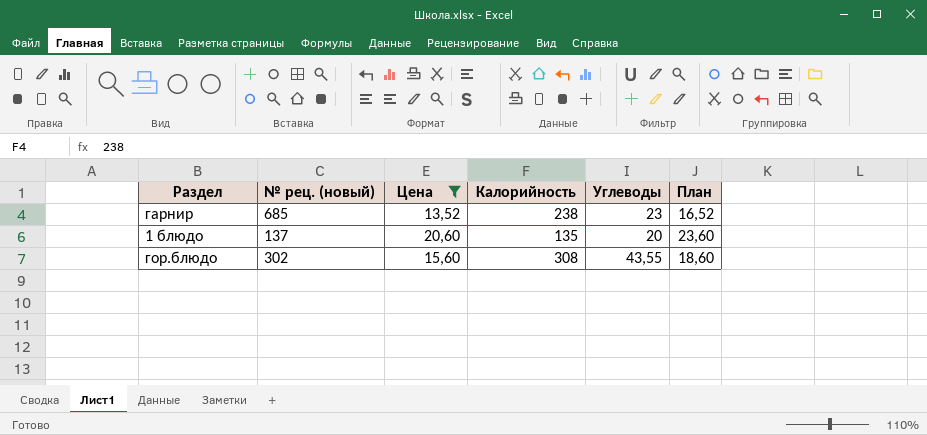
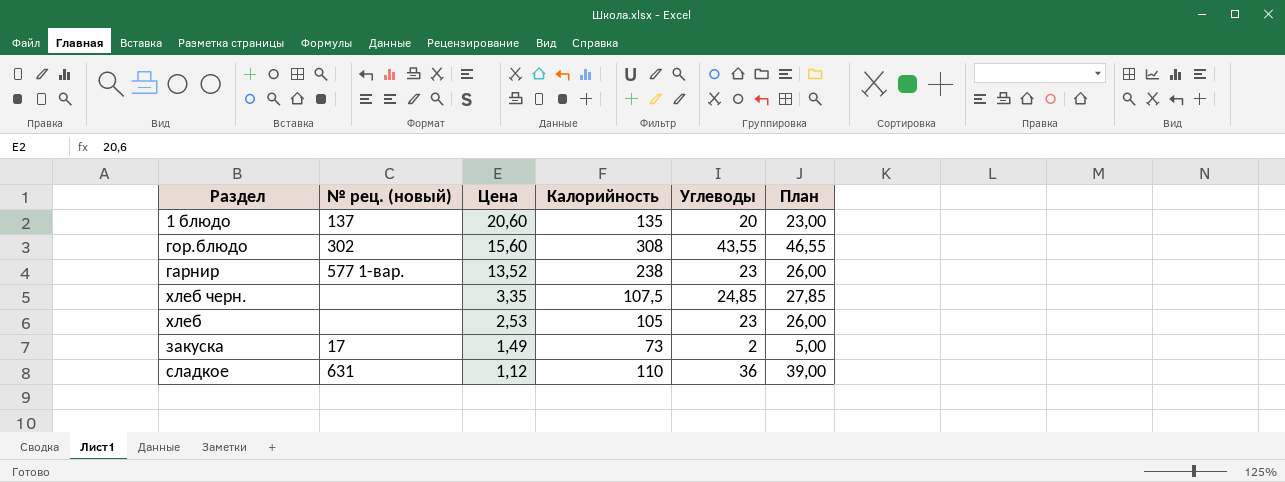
filter: Цена >= 13,52 -> none
row order: none -> Цена descending
column План | formula: [Цена] + 3 -> [Углеводы] + 3
гарнир | № рец. (новый): 685 -> 577 1-вар.

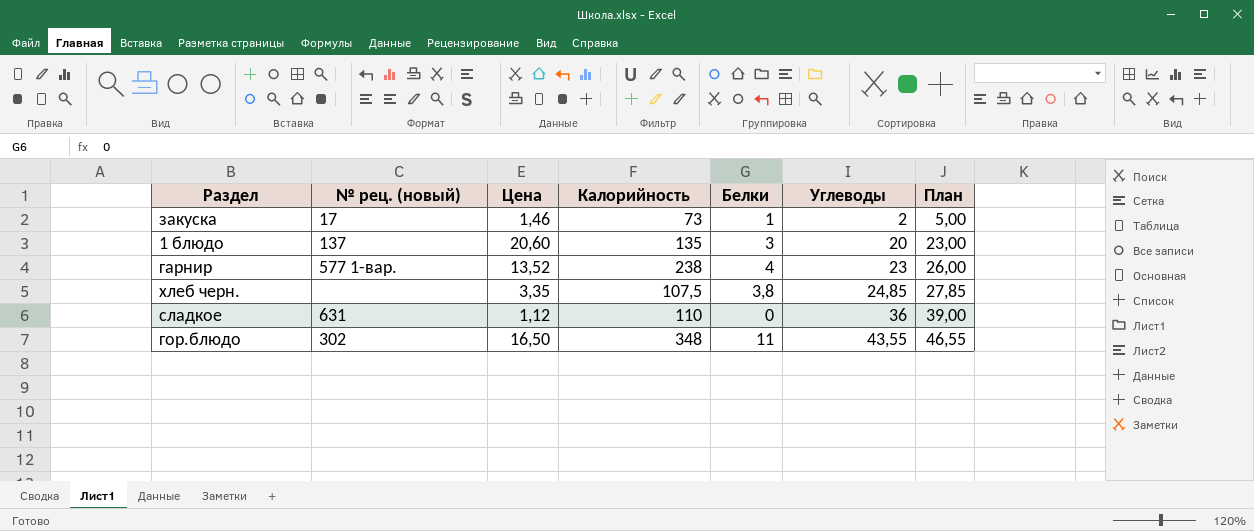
row order: Цена descending -> Углеводы ascending
column Белки | position: none -> 5
row хлеб: none | 2,53 | 105 | 23 | 26,00 -> none
закуска | Цена: 1,49 -> 1,46
гор.блюдо | Цена: 15,60 -> 16,50
гор.блюдо | Калорийность: 308 -> 348

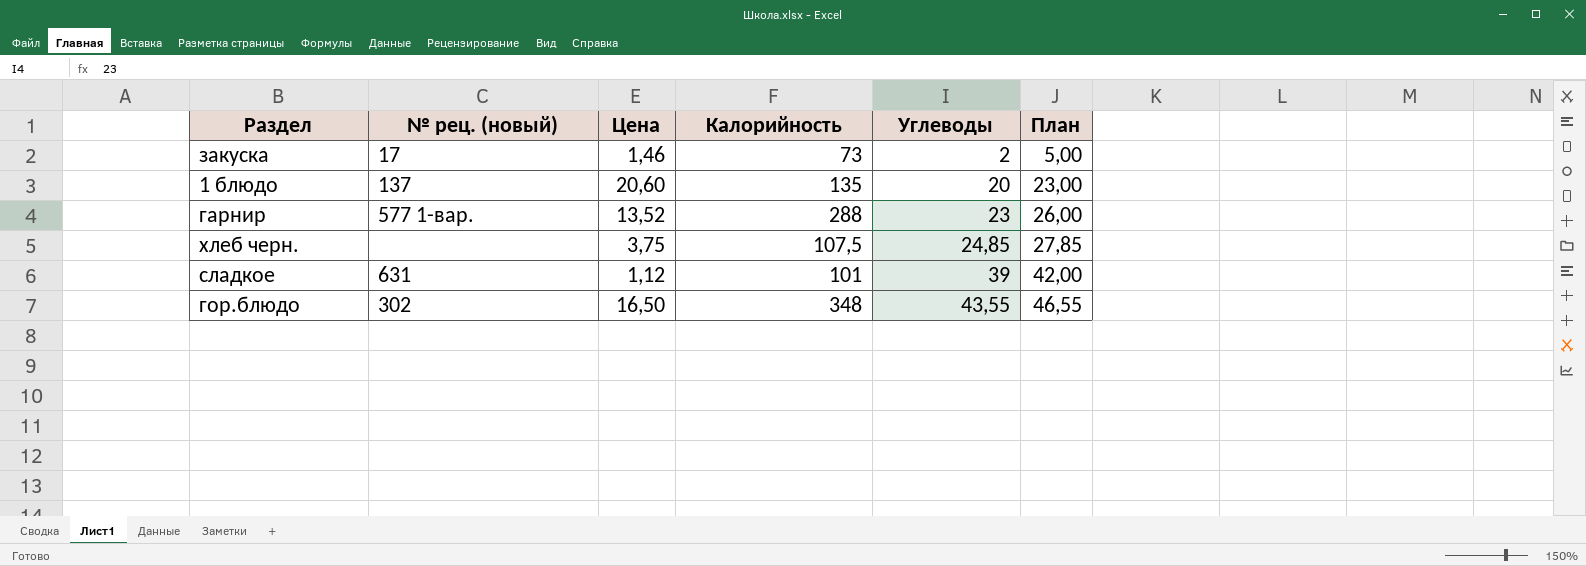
column Белки | position: 5 -> none
гарнир | Калорийность: 238 -> 288
хлеб черн. | Цена: 3,35 -> 3,75
сладкое | Калорийность: 110 -> 101
сладкое | Углеводы: 36 -> 39
сладкое | План: 39,00 -> 42,00

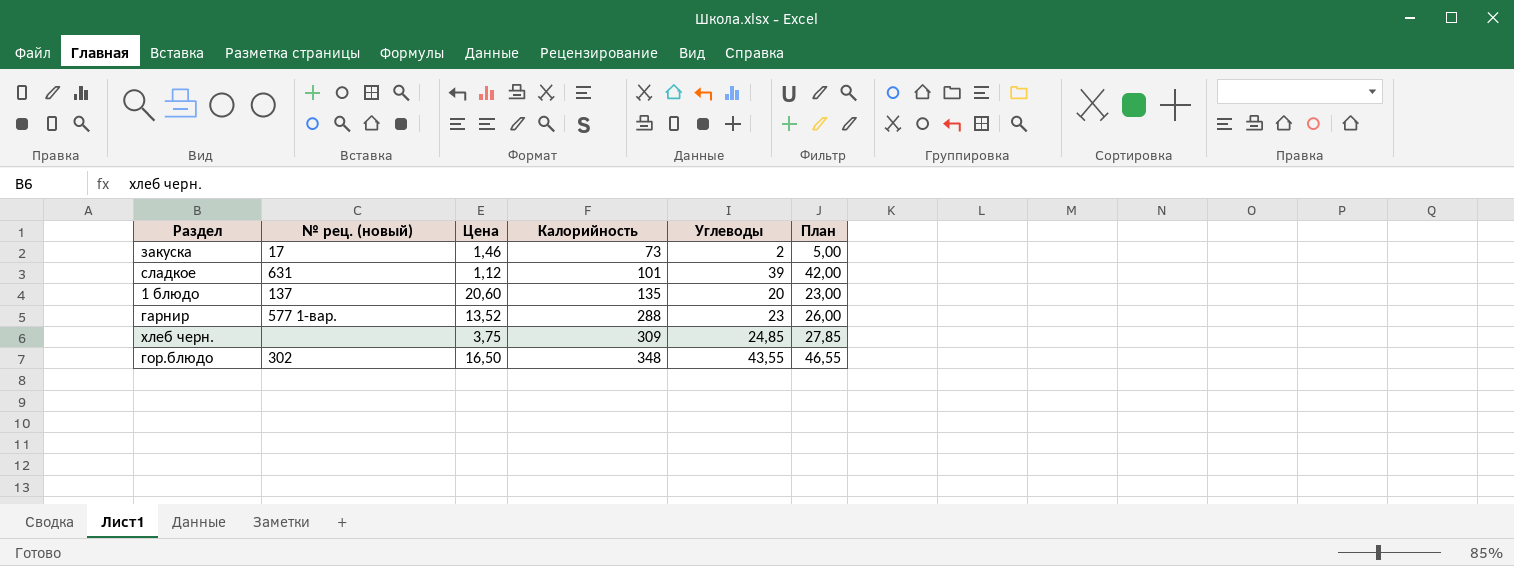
row order: Углеводы ascending -> Калорийность ascending
хлеб черн. | Калорийность: 107,5 -> 309

